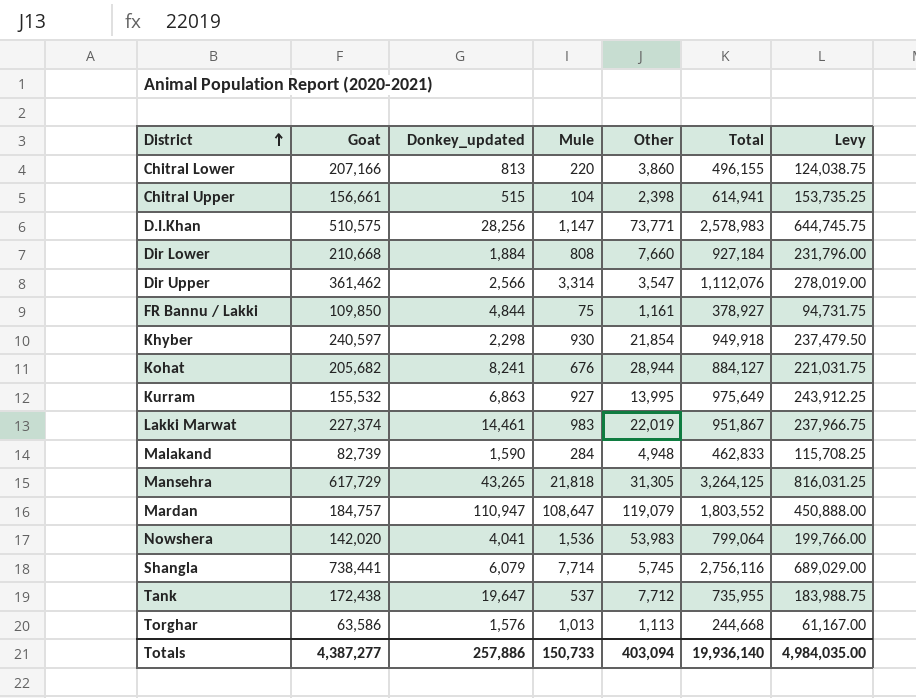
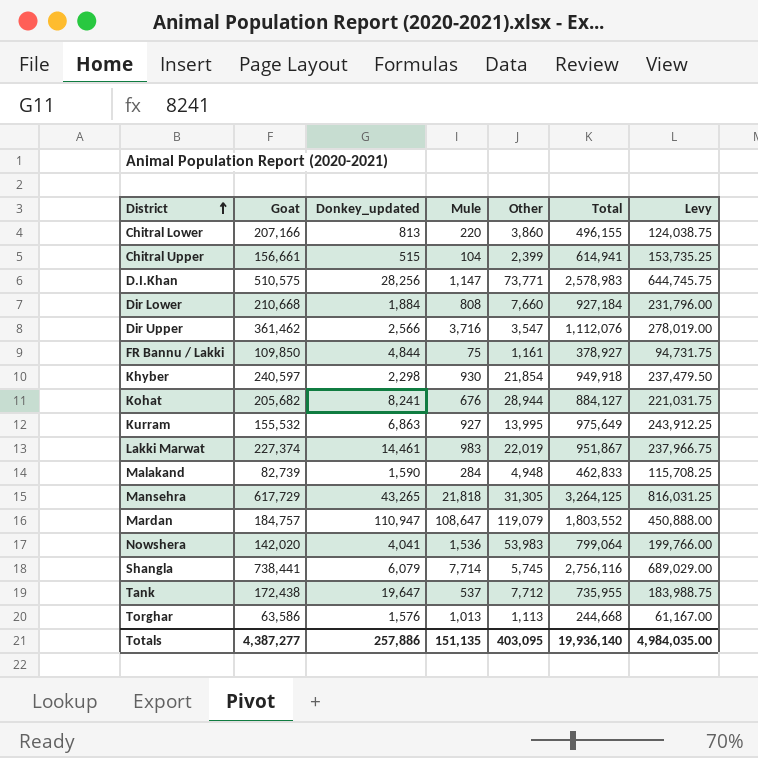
Chitral Upper | Other: 2,398 -> 2,399
Dir Upper | Mule: 3,314 -> 3,716
Totals | Mule: 150,733 -> 151,135
Totals | Other: 403,094 -> 403,095

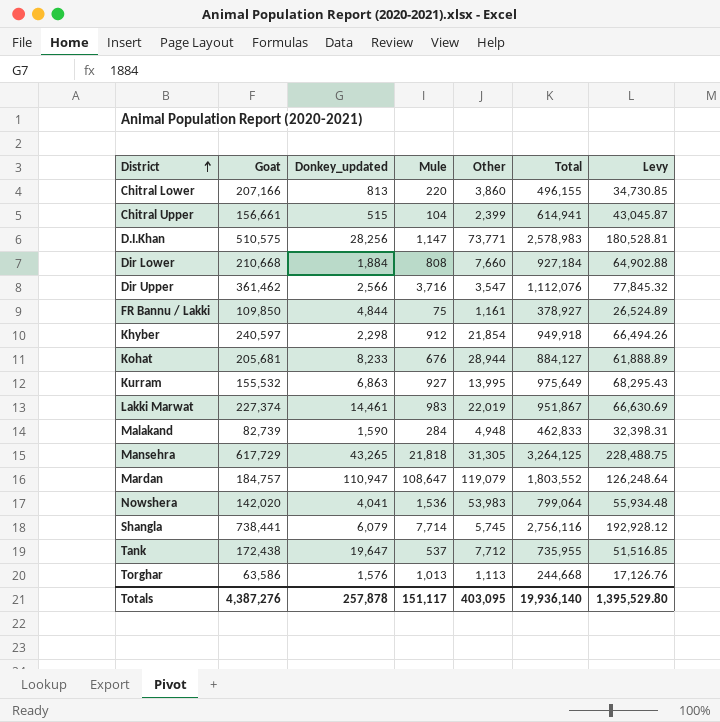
column Levy | formula: [Total] * 0.25 -> [Total] * 0.07
Khyber | Mule: 930 -> 912
Kohat | Goat: 205,682 -> 205,681
Kohat | Donkey_updated: 8,241 -> 8,233
Totals | Goat: 4,387,277 -> 4,387,276
Totals | Donkey_updated: 257,886 -> 257,878
Totals | Mule: 151,135 -> 151,117
Totals | Levy: 4,984,035.00 -> 1,395,529.80

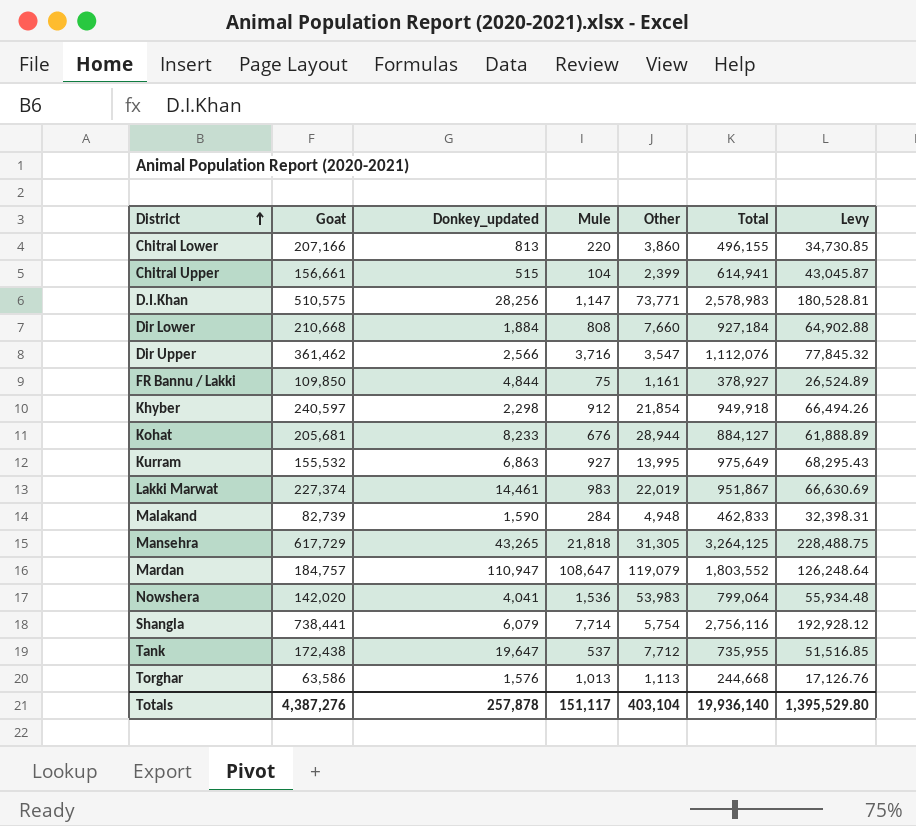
Shangla | Other: 5,745 -> 5,754
Totals | Other: 403,095 -> 403,104

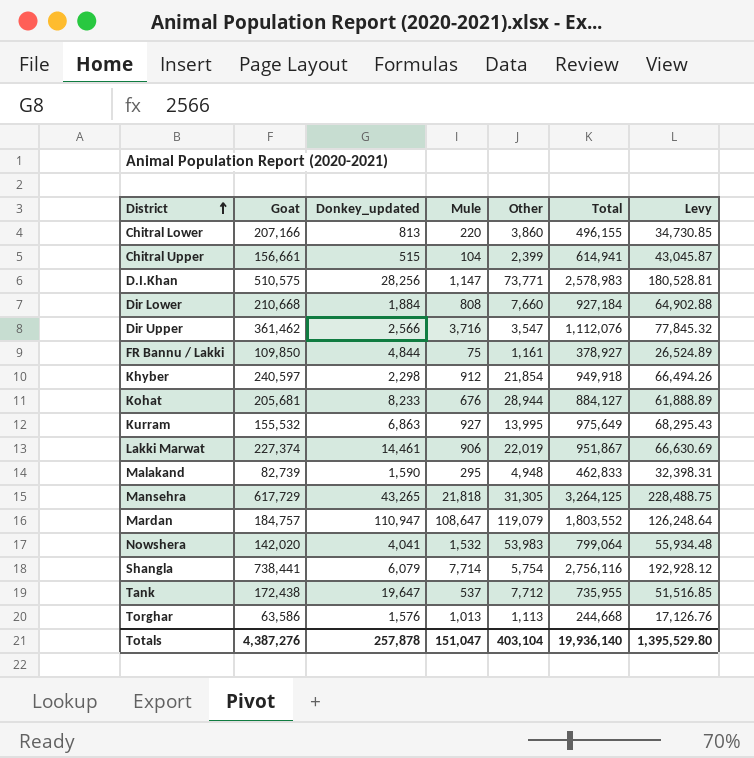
Lakki Marwat | Mule: 983 -> 906
Malakand | Mule: 284 -> 295
Nowshera | Mule: 1,536 -> 1,532
Totals | Mule: 151,117 -> 151,047

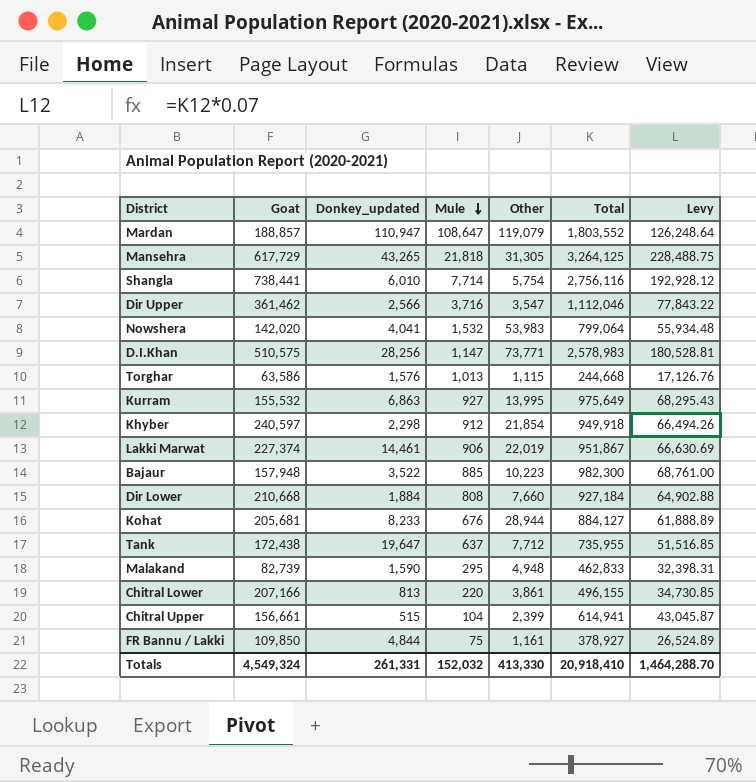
row order: District ascending -> Mule descending
Mardan | Goat: 184,757 -> 188,857
Shangla | Donkey_updated: 6,079 -> 6,010
Dir Upper | Total: 1,112,076 -> 1,112,046
Dir Upper | Levy: 77,845.32 -> 77,843.22
Torghar | Other: 1,113 -> 1,115
row Bajaur: none -> 157,948 | 3,522 | 885 | 10,223 | 982,300 | 68,761.00
Tank | Mule: 537 -> 637
Chitral Lower | Other: 3,860 -> 3,861
Totals | Goat: 4,387,276 -> 4,549,324
Totals | Donkey_updated: 257,878 -> 261,331
Totals | Mule: 151,047 -> 152,032
Totals | Other: 403,104 -> 413,330
Totals | Total: 19,936,140 -> 20,918,410
Totals | Levy: 1,395,529.80 -> 1,464,288.70

